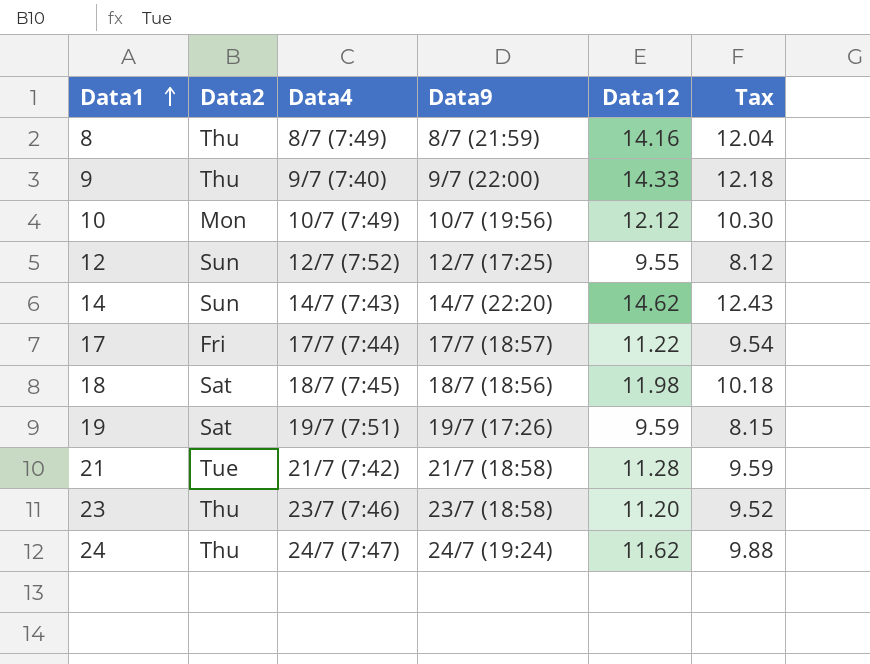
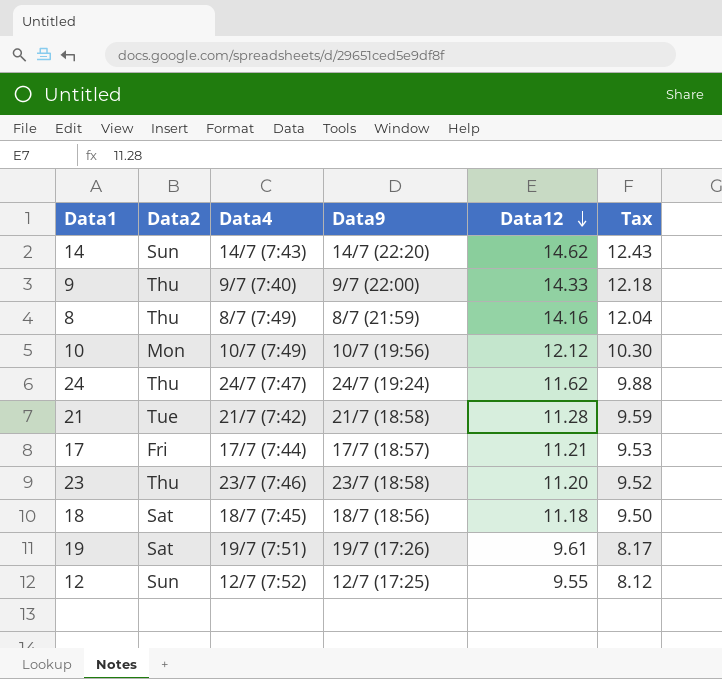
row order: Data1 ascending -> Data12 descending
17 | Data12: 11.22 -> 11.21
17 | Tax: 9.54 -> 9.53
18 | Data12: 11.98 -> 11.18
18 | Tax: 10.18 -> 9.50
19 | Data12: 9.59 -> 9.61
19 | Tax: 8.15 -> 8.17

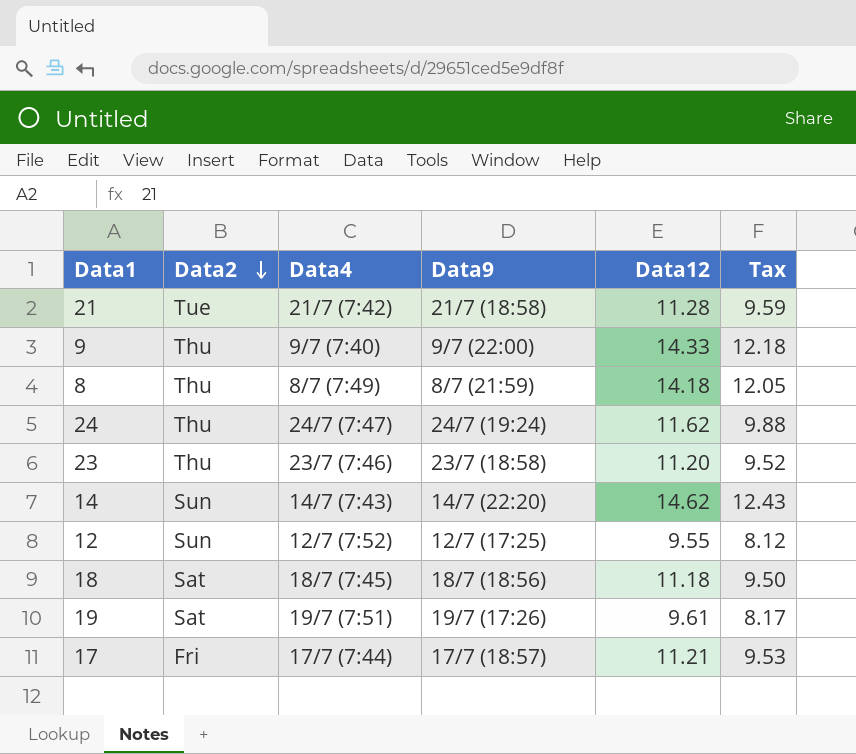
row order: Data12 descending -> Data2 descending
row 10: Mon | 10/7 (7:49) | 10/7 (19:56) | 12.12 | 10.30 -> none
8 | Data12: 14.16 -> 14.18
8 | Tax: 12.04 -> 12.05

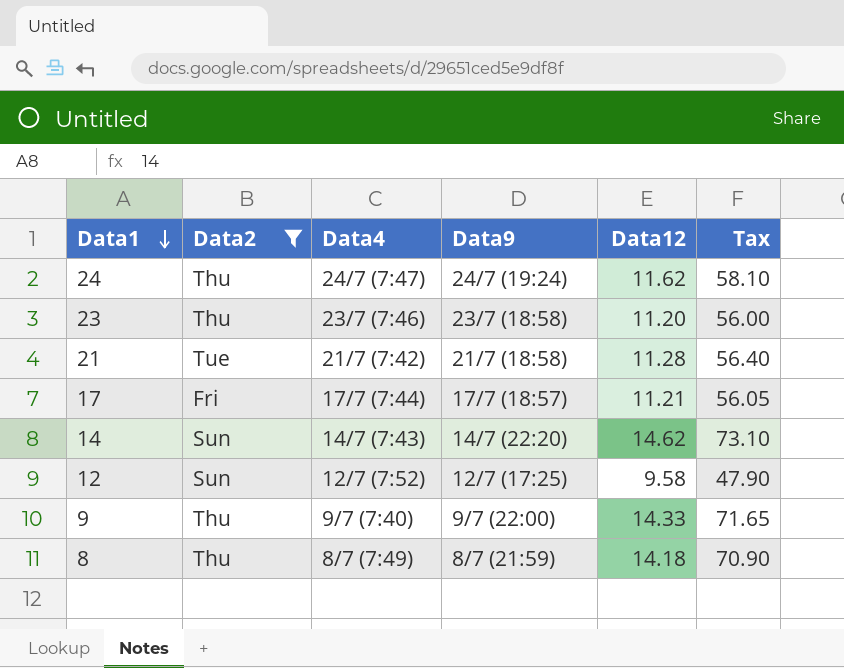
filter: none -> Data2 != Sat
row order: Data2 descending -> Data1 descending
column Tax | formula: [Data12] * 0.85 -> [Data12] * 5
12 | Data12: 9.55 -> 9.58

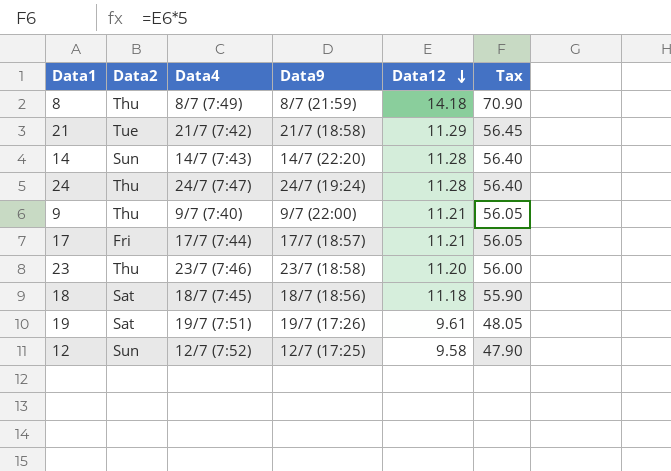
filter: Data2 != Sat -> none
row order: Data1 descending -> Data12 descending
21 | Data12: 11.28 -> 11.29
21 | Tax: 56.40 -> 56.45
14 | Data12: 14.62 -> 11.28
14 | Tax: 73.10 -> 56.40
24 | Data12: 11.62 -> 11.28
24 | Tax: 58.10 -> 56.40
9 | Data12: 14.33 -> 11.21
9 | Tax: 71.65 -> 56.05

